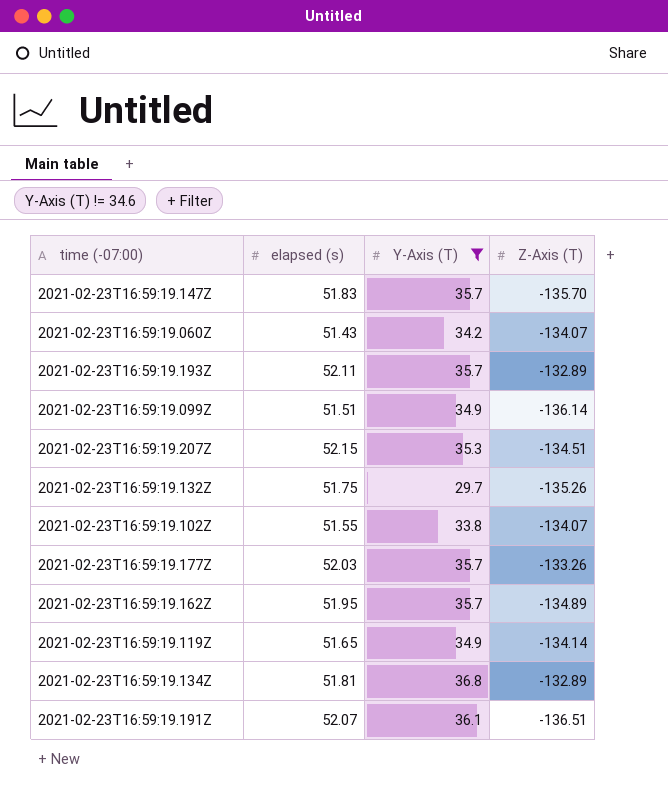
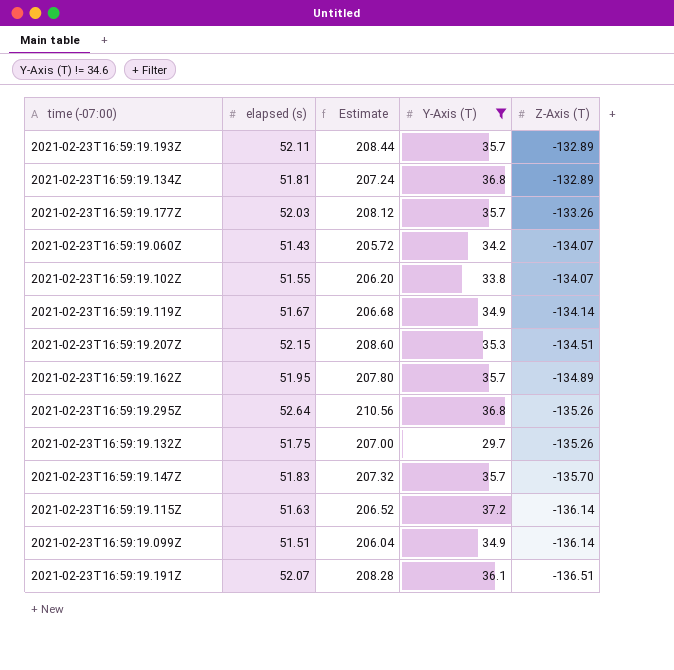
row order: none -> Z-Axis (T) descending
column Estimate | formula: none -> [elapsed (s)] * 4
2021-02-23T16:59:19.119Z | elapsed (s): 51.65 -> 51.67
row 2021-02-23T16:59:19.295Z: none -> 52.64 | 210.56 | 36.8 | -135.26
row 2021-02-23T16:59:19.115Z: none -> 51.63 | 206.52 | 37.2 | -136.14

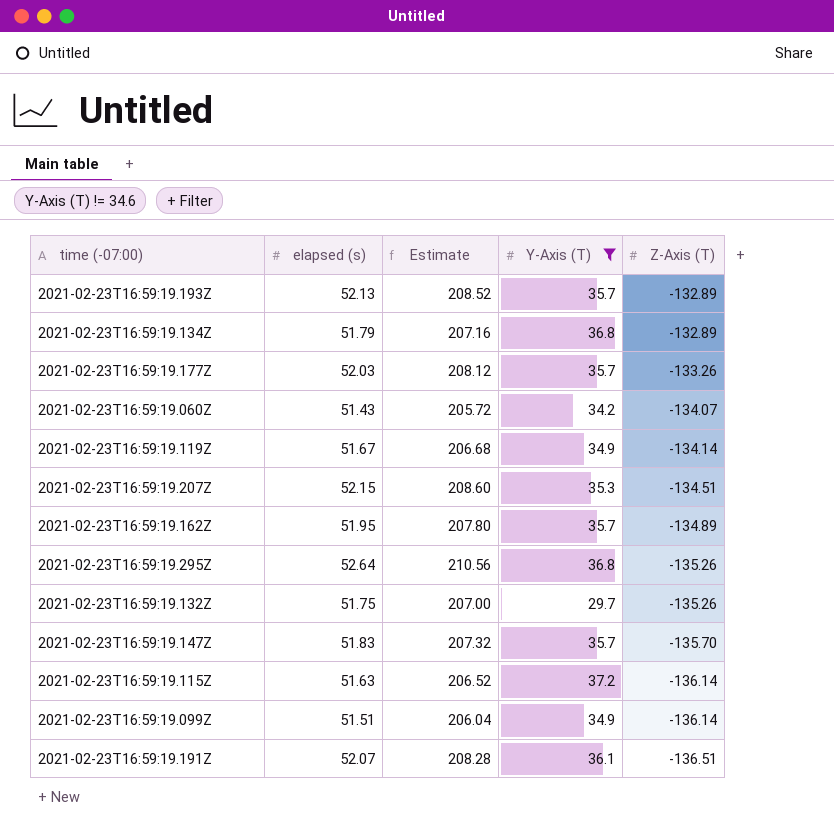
row 2021-02-23T16:59:19.102Z: 51.55 | 206.20 | 33.8 | -134.07 -> none
2021-02-23T16:59:19.193Z | elapsed (s): 52.11 -> 52.13
2021-02-23T16:59:19.193Z | Estimate: 208.44 -> 208.52
2021-02-23T16:59:19.134Z | elapsed (s): 51.81 -> 51.79
2021-02-23T16:59:19.134Z | Estimate: 207.24 -> 207.16

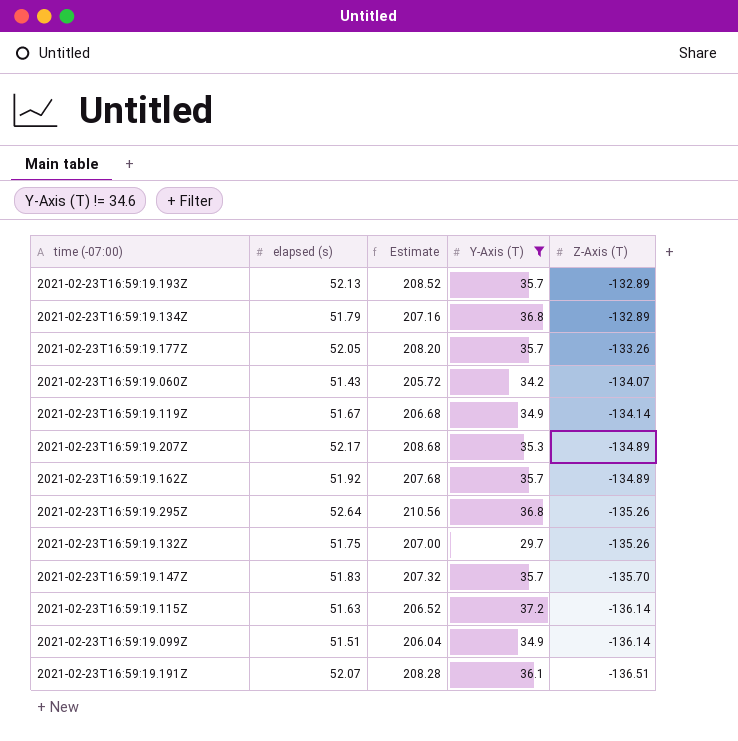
2021-02-23T16:59:19.177Z | elapsed (s): 52.03 -> 52.05
2021-02-23T16:59:19.177Z | Estimate: 208.12 -> 208.20
2021-02-23T16:59:19.207Z | elapsed (s): 52.15 -> 52.17
2021-02-23T16:59:19.207Z | Estimate: 208.60 -> 208.68
2021-02-23T16:59:19.207Z | Z-Axis (T): -134.51 -> -134.89
2021-02-23T16:59:19.162Z | elapsed (s): 51.95 -> 51.92
2021-02-23T16:59:19.162Z | Estimate: 207.80 -> 207.68

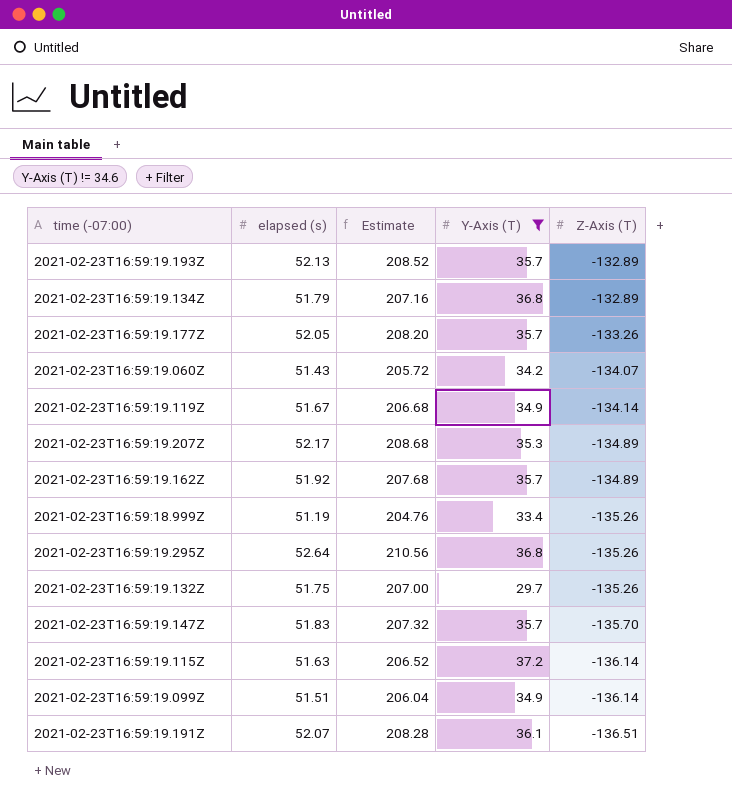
row 2021-02-23T16:59:18.999Z: none -> 51.19 | 204.76 | 33.4 | -135.26

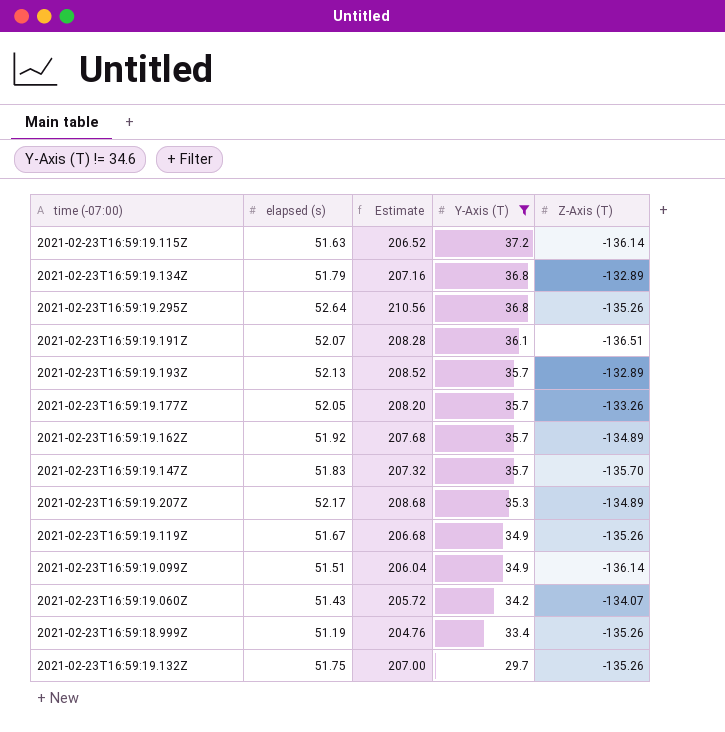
row order: Z-Axis (T) descending -> Y-Axis (T) descending
2021-02-23T16:59:19.119Z | Z-Axis (T): -134.14 -> -135.26

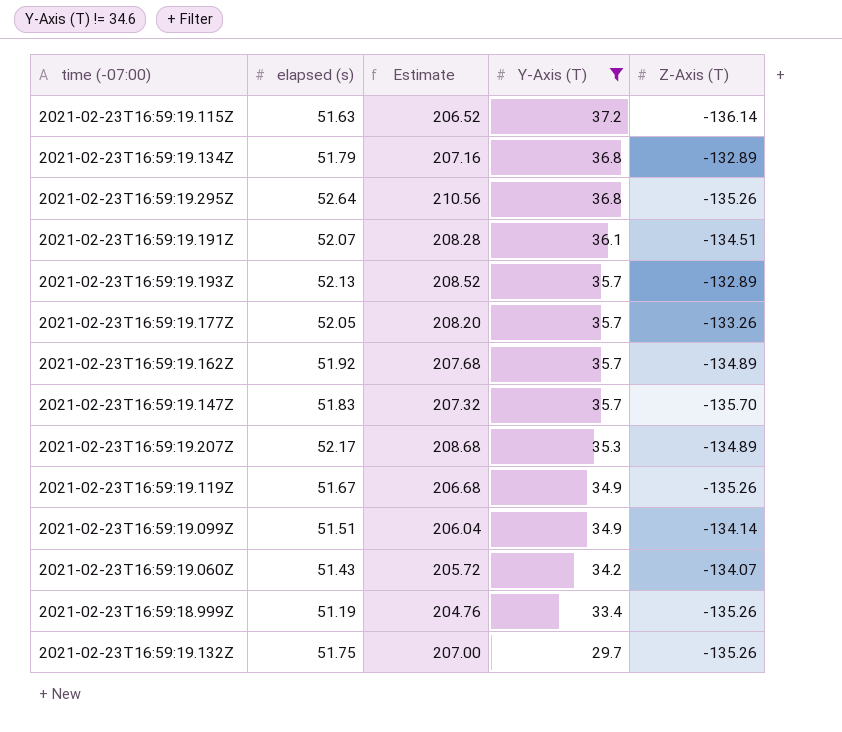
2021-02-23T16:59:19.191Z | Z-Axis (T): -136.51 -> -134.51
2021-02-23T16:59:19.099Z | Z-Axis (T): -136.14 -> -134.14

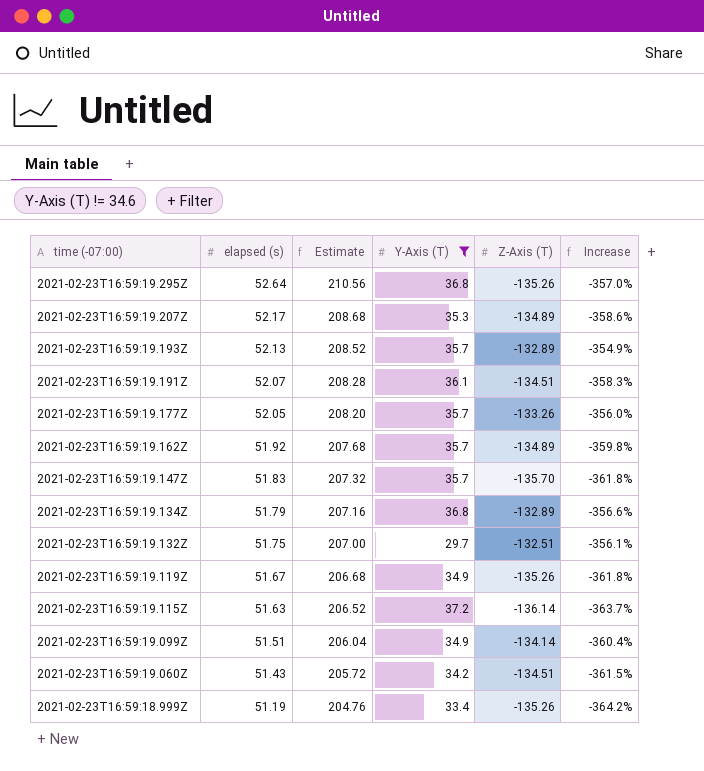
row order: Y-Axis (T) descending -> time (-07:00) descending
column Increase | formula: none -> ([Z-Axis (T)] - [elapsed (s)]) / [elapsed (s)]
2021-02-23T16:59:19.132Z | Z-Axis (T): -135.26 -> -132.51
2021-02-23T16:59:19.060Z | Z-Axis (T): -134.07 -> -134.51

